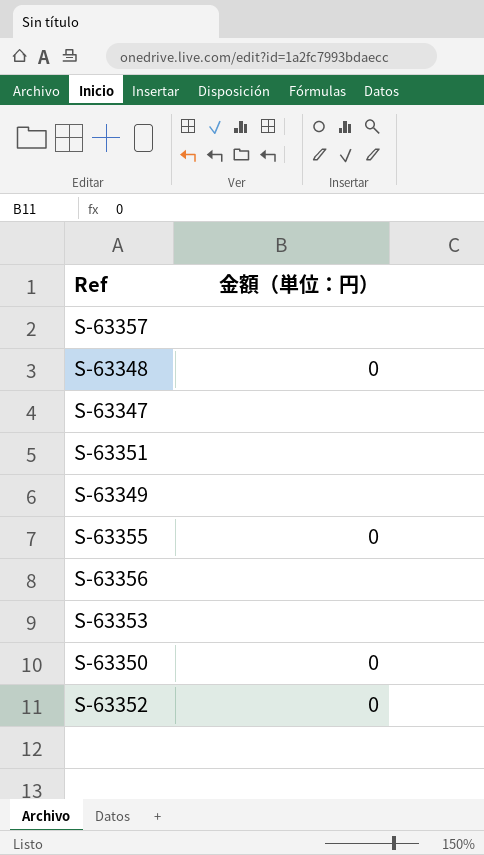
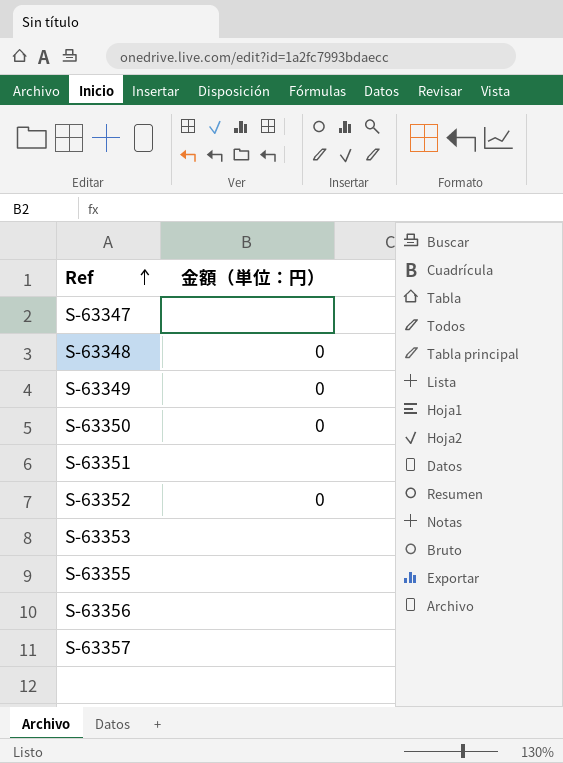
row order: none -> Ref ascending
S-63349 | 金額（単位：円）: none -> 0
S-63355 | 金額（単位：円）: 0 -> none

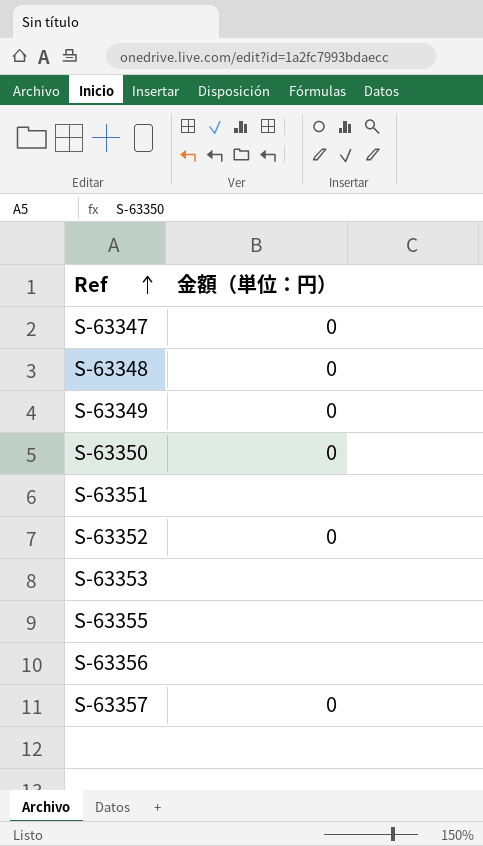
S-63347 | 金額（単位：円）: none -> 0
S-63357 | 金額（単位：円）: none -> 0

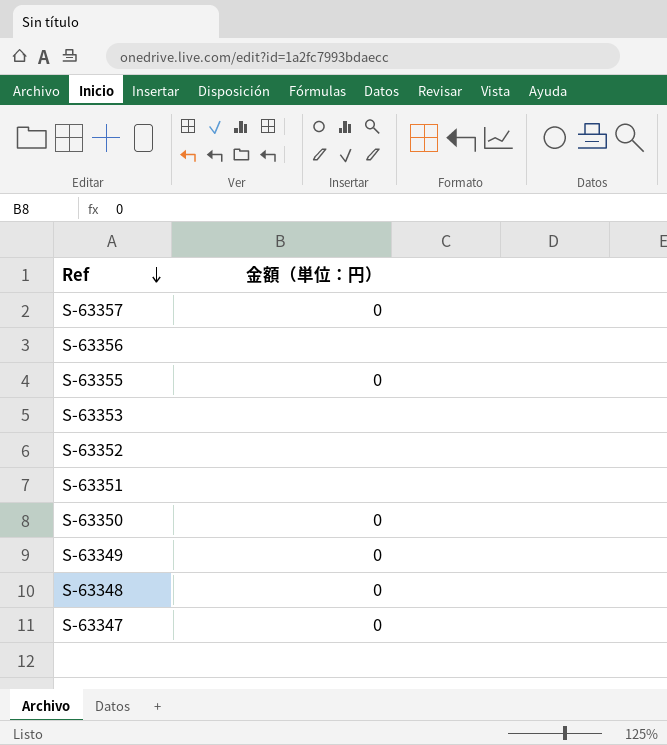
row order: Ref ascending -> Ref descending
S-63355 | 金額（単位：円）: none -> 0
S-63352 | 金額（単位：円）: 0 -> none

